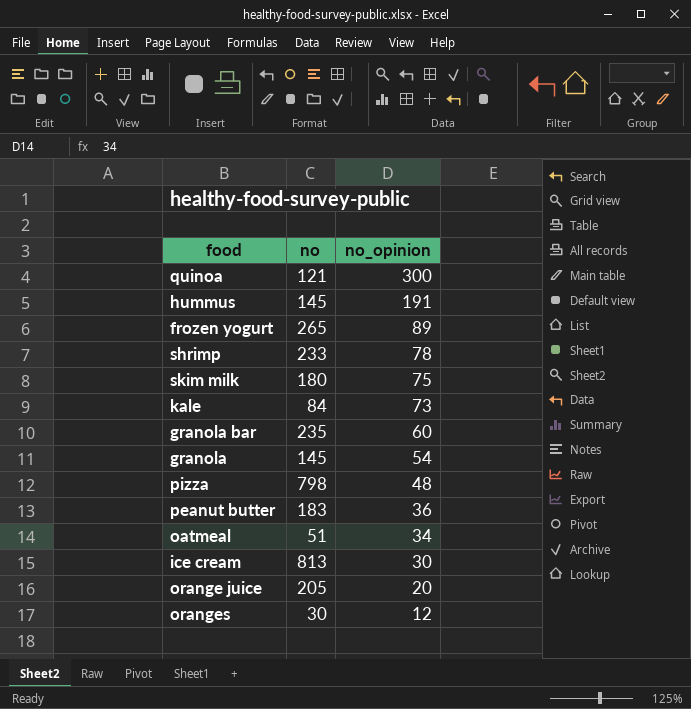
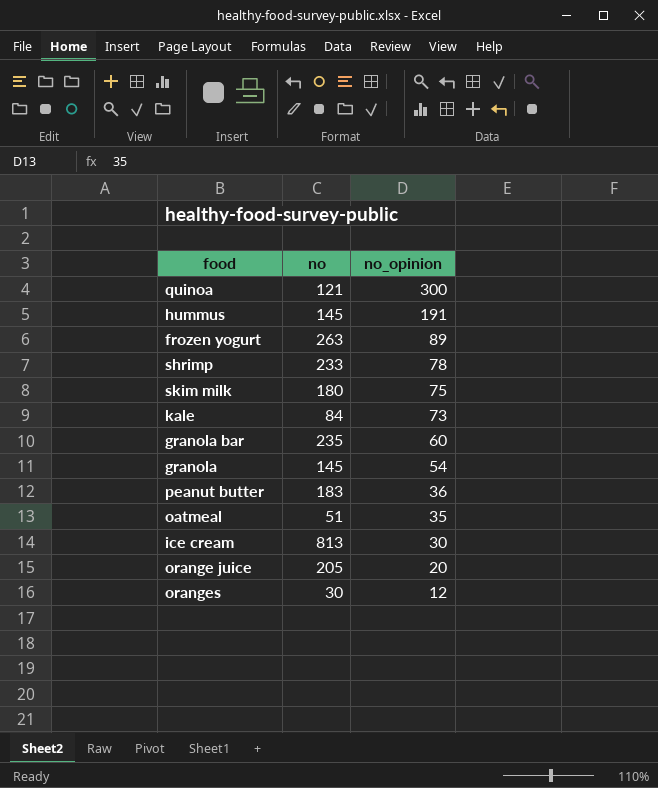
row pizza: 798 | 48 -> none
frozen yogurt | no: 265 -> 263
oatmeal | no_opinion: 34 -> 35

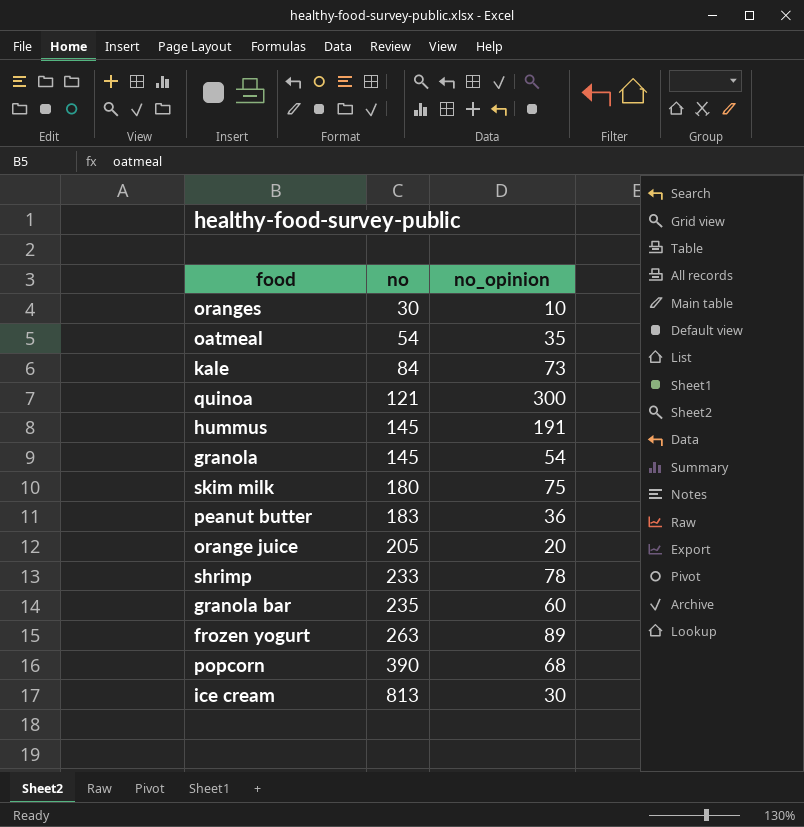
row order: no_opinion descending -> no ascending
oranges | no_opinion: 12 -> 10
oatmeal | no: 51 -> 54
row popcorn: none -> 390 | 68

